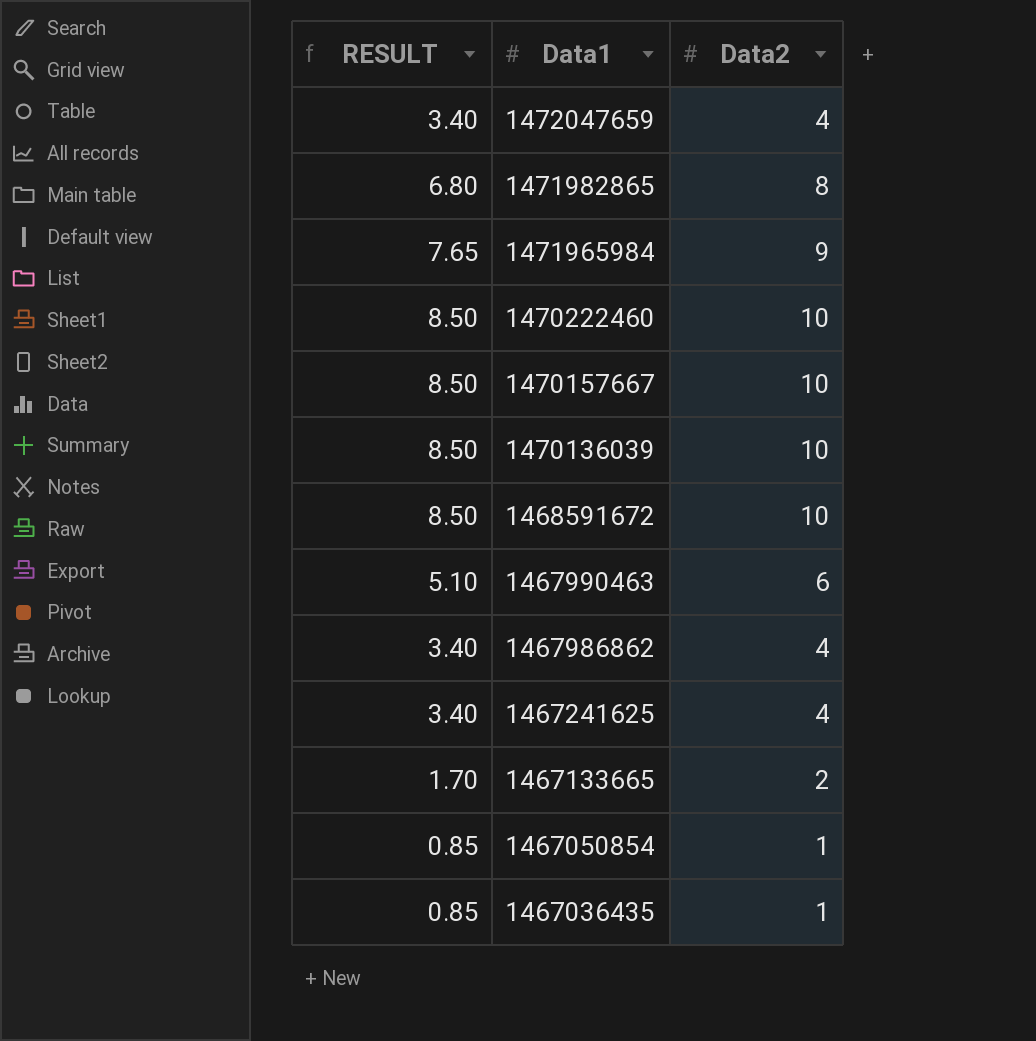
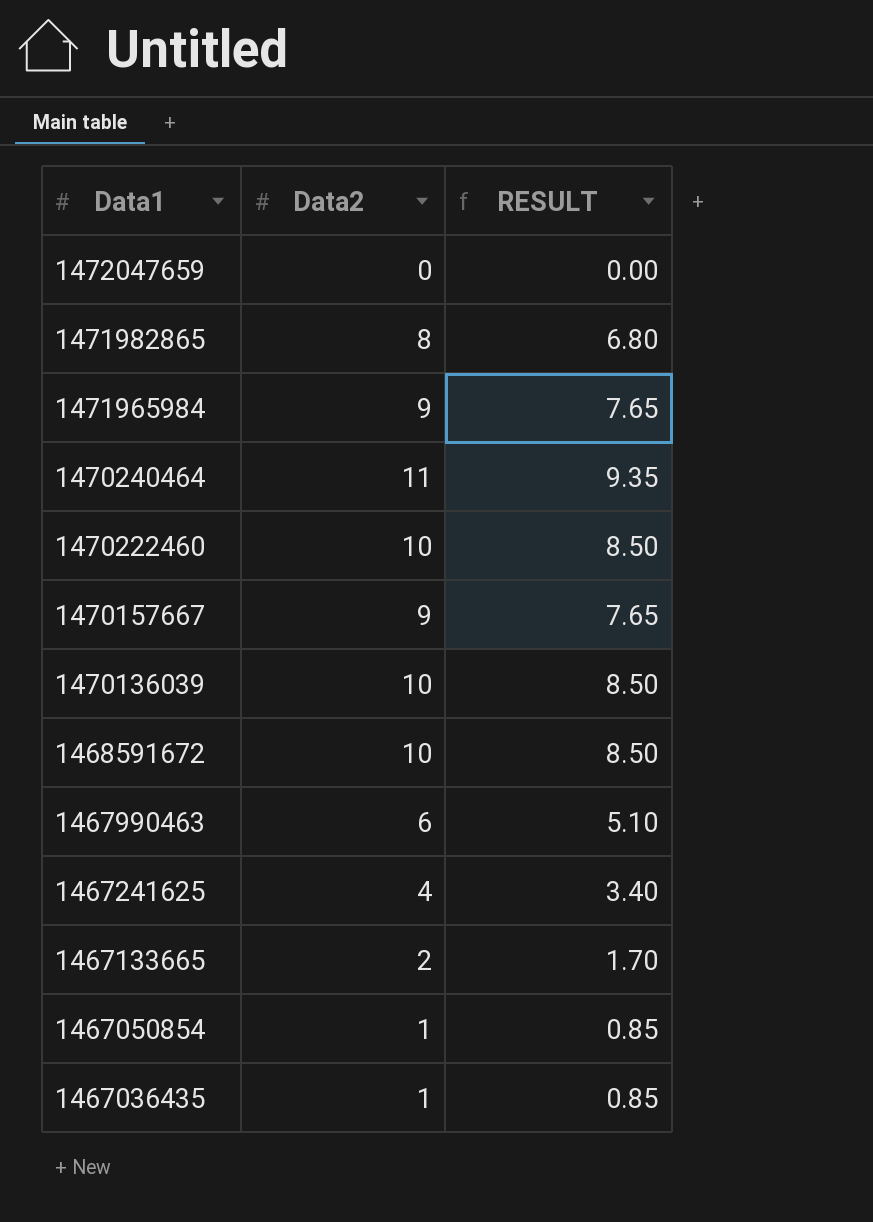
column RESULT | position: 1 -> 3
row 1467986862: 3.40 | 4 -> none
1472047659 | Data2: 4 -> 0
1472047659 | RESULT: 3.40 -> 0.00
row 1470240464: none -> 11 | 9.35
1470157667 | Data2: 10 -> 9
1470157667 | RESULT: 8.50 -> 7.65

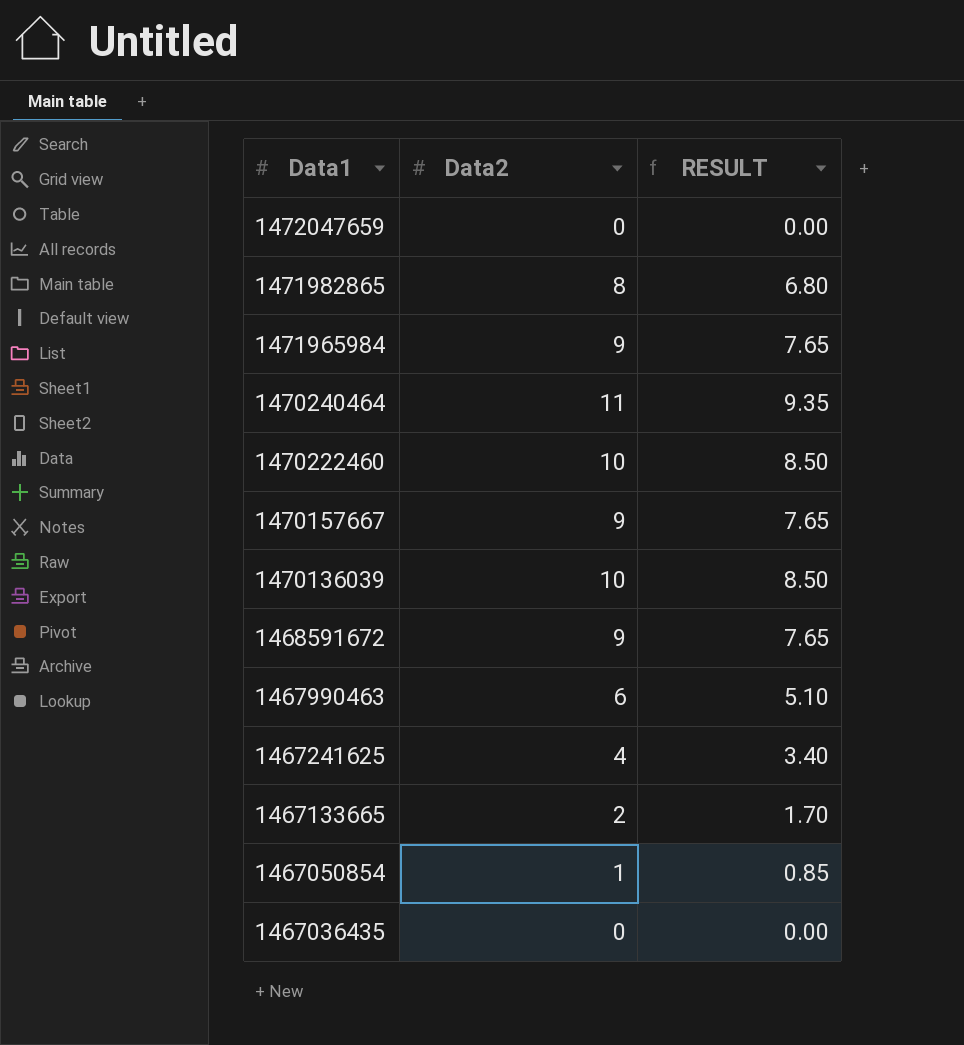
1468591672 | Data2: 10 -> 9
1468591672 | RESULT: 8.50 -> 7.65
1467036435 | Data2: 1 -> 0
1467036435 | RESULT: 0.85 -> 0.00

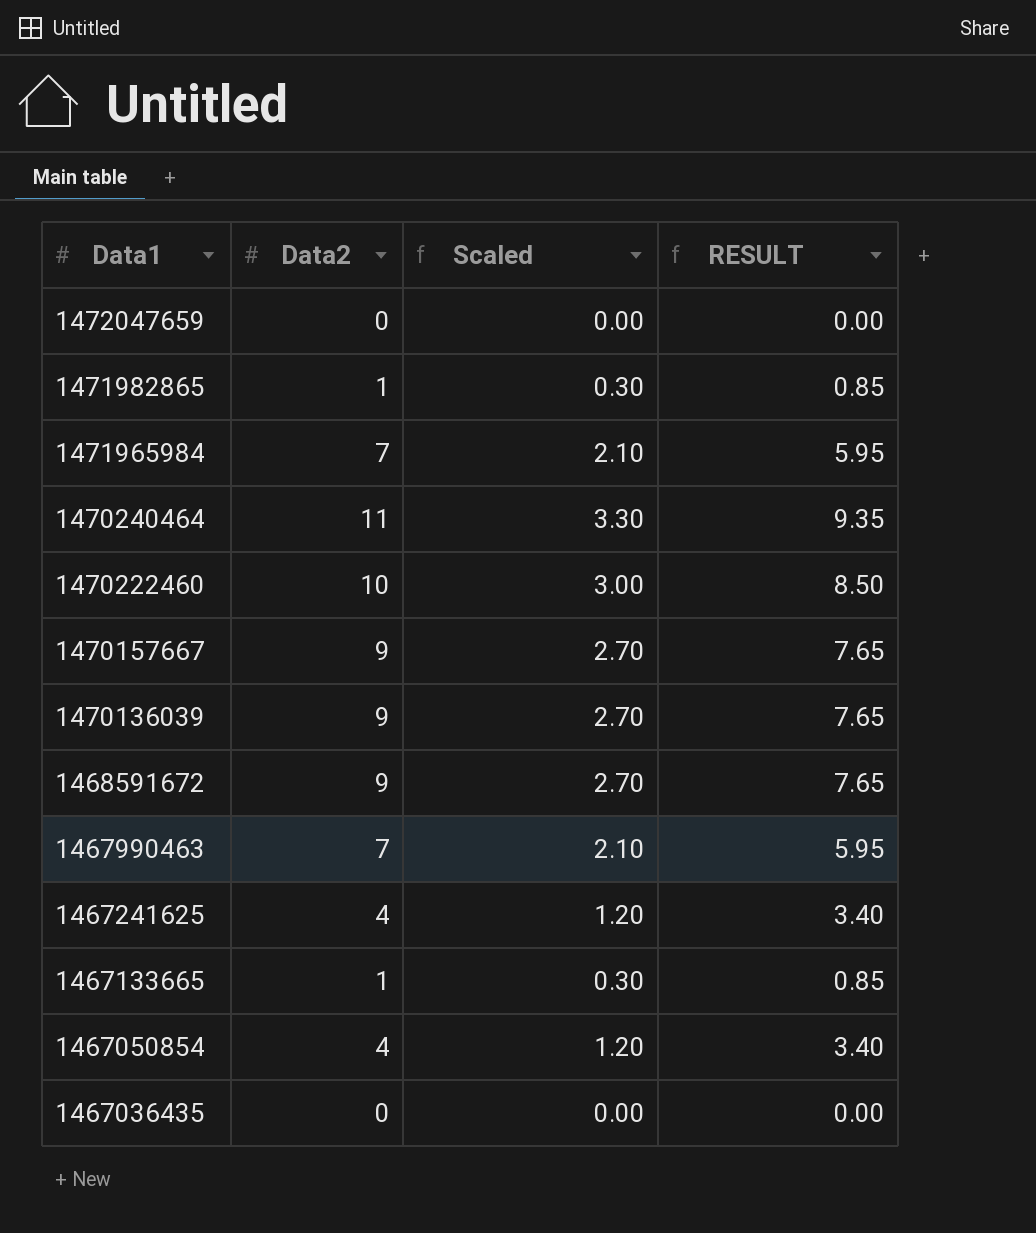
column Scaled | formula: none -> [Data2] * 0.3
1471982865 | Data2: 8 -> 1
1471982865 | RESULT: 6.80 -> 0.85
1471965984 | Data2: 9 -> 7
1471965984 | RESULT: 7.65 -> 5.95
1470136039 | Data2: 10 -> 9
1470136039 | RESULT: 8.50 -> 7.65
1467990463 | Data2: 6 -> 7
1467990463 | RESULT: 5.10 -> 5.95
1467133665 | Data2: 2 -> 1
1467133665 | RESULT: 1.70 -> 0.85
1467050854 | Data2: 1 -> 4
1467050854 | RESULT: 0.85 -> 3.40

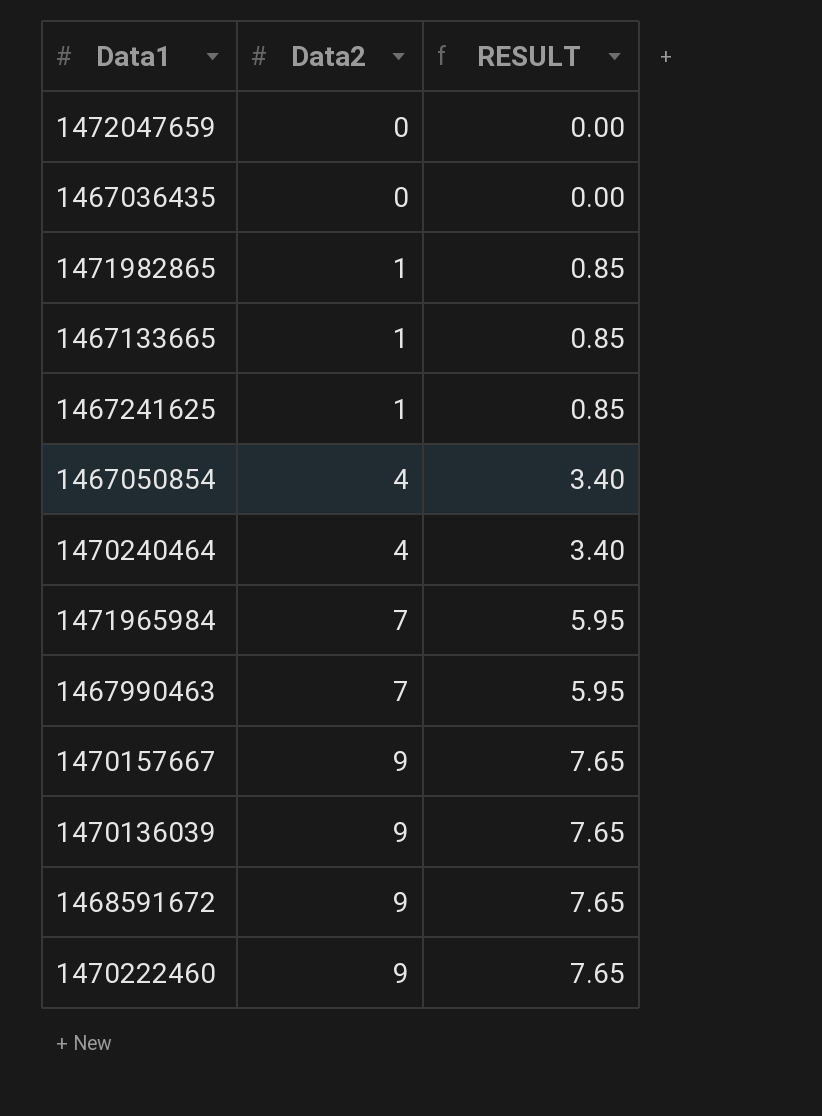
row order: Data1 descending -> Data2 ascending
column Scaled | formula: [Data2] * 0.3 -> none
1467241625 | Data2: 4 -> 1
1467241625 | RESULT: 3.40 -> 0.85
1470240464 | Data2: 11 -> 4
1470240464 | RESULT: 9.35 -> 3.40
1470222460 | Data2: 10 -> 9
1470222460 | RESULT: 8.50 -> 7.65

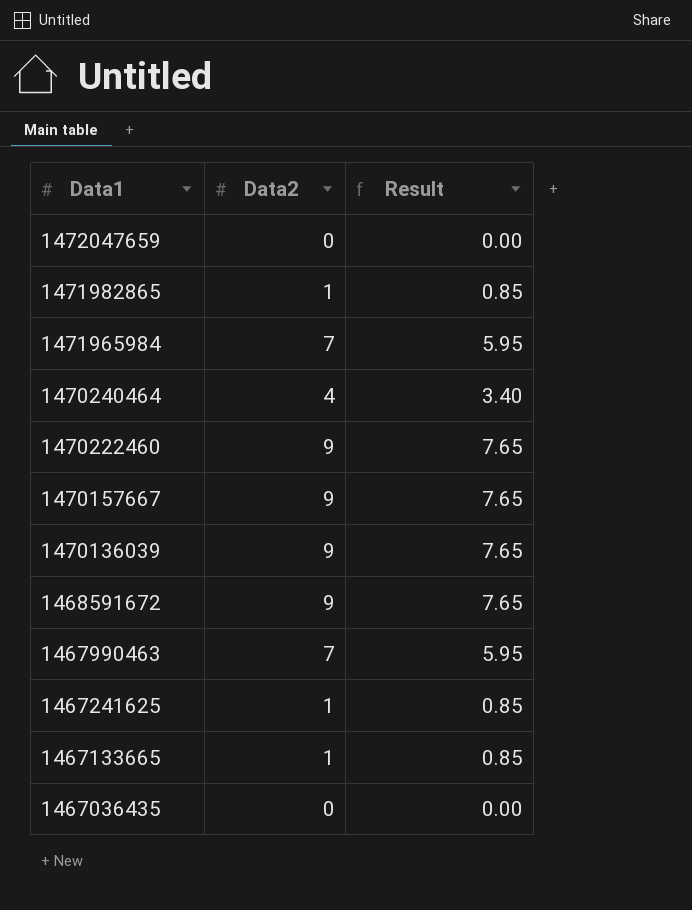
row order: Data2 ascending -> Data1 descending
column name: RESULT -> Result
row 1467050854: 4 | 3.40 -> none

